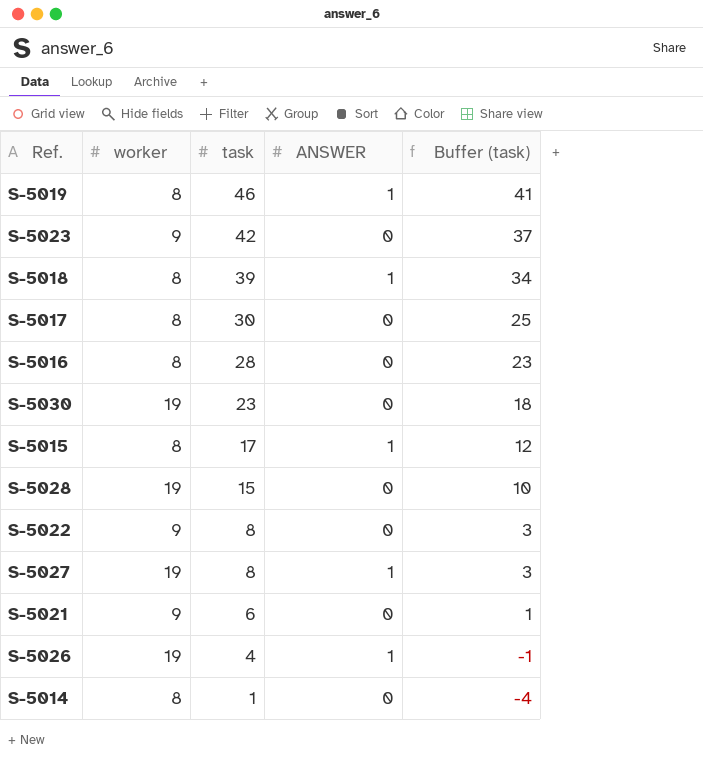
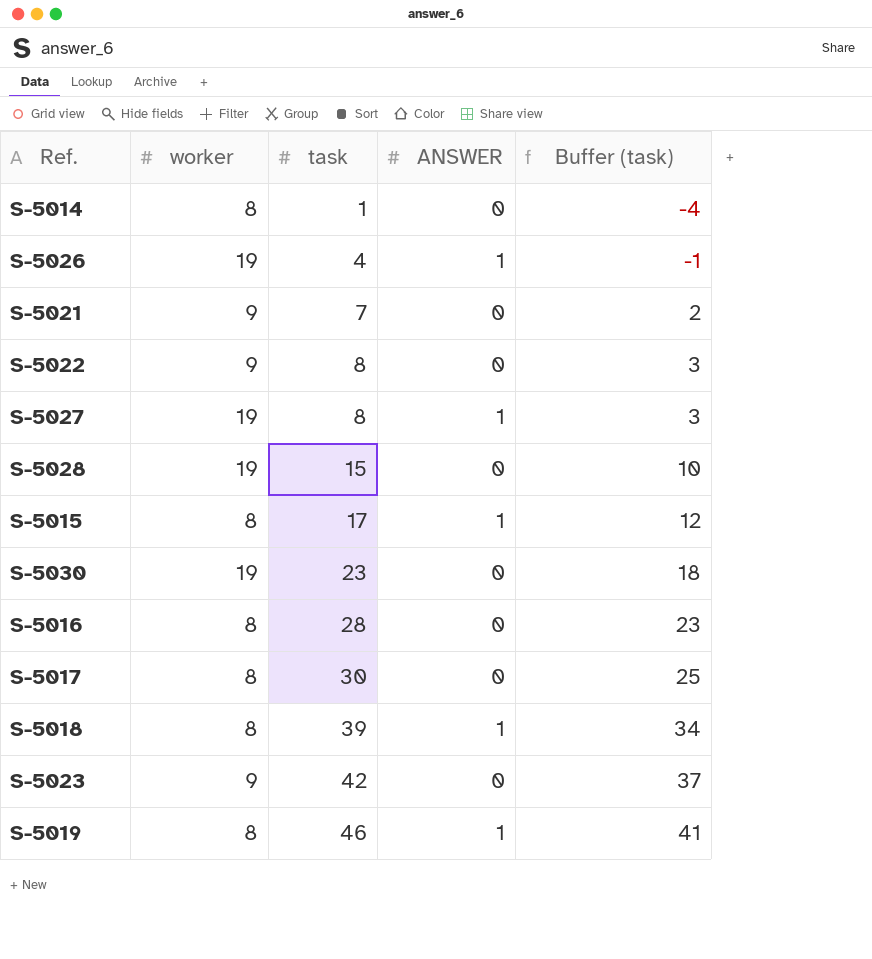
row order: task descending -> task ascending
S-5021 | task: 6 -> 7
S-5021 | Buffer (task): 1 -> 2

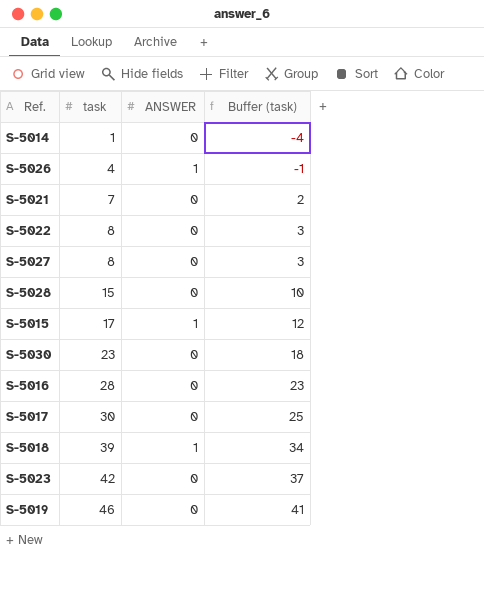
column worker | position: 2 -> none
S-5027 | ANSWER: 1 -> 0
S-5019 | ANSWER: 1 -> 0

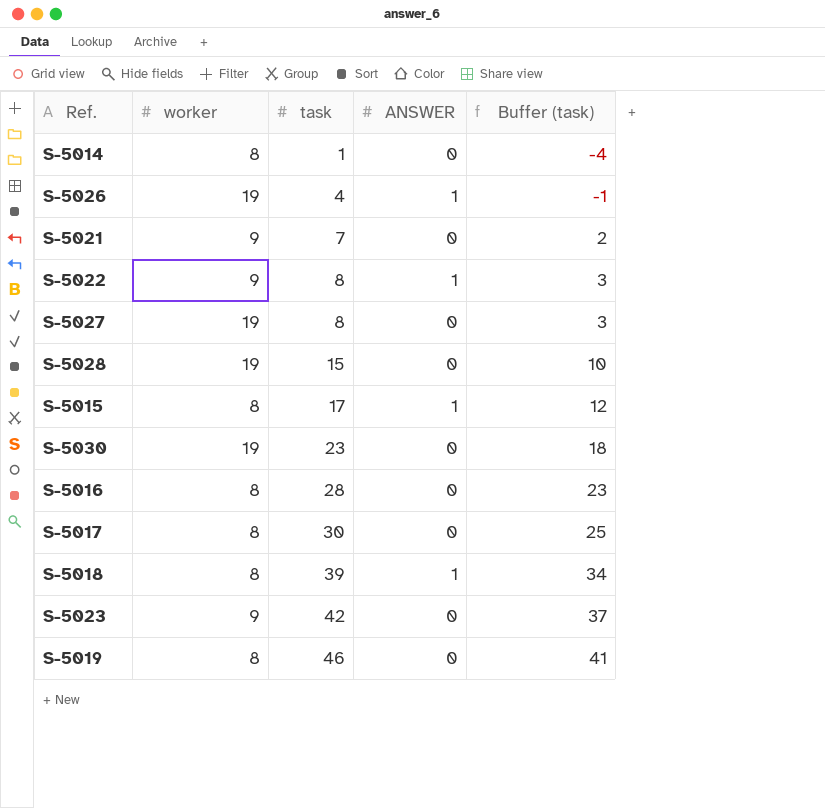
column worker | position: none -> 2
S-5022 | ANSWER: 0 -> 1

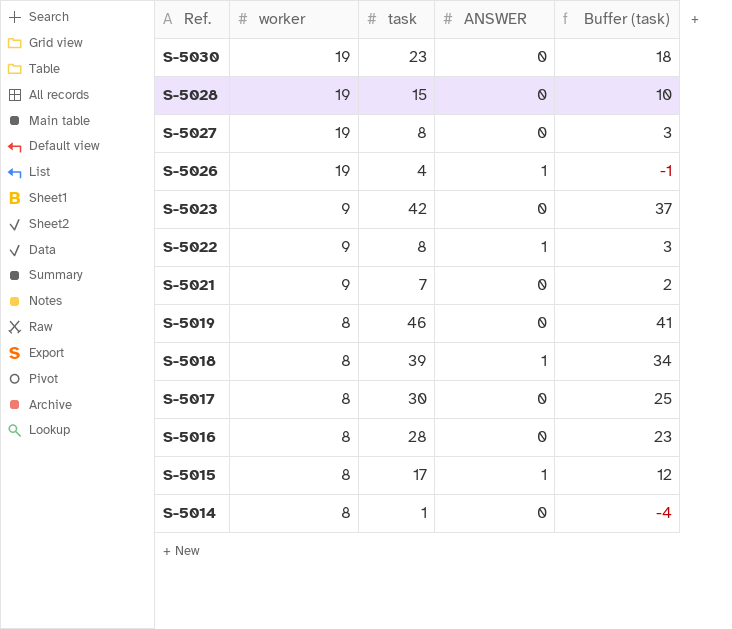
row order: task ascending -> Ref. descending

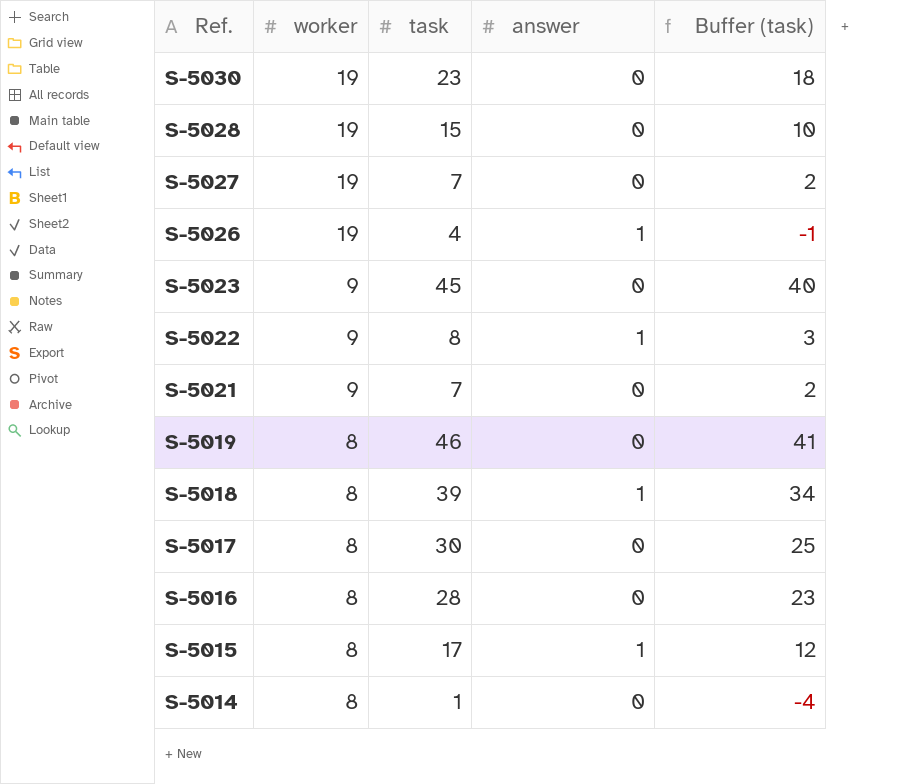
column name: ANSWER -> answer
S-5027 | task: 8 -> 7
S-5027 | Buffer (task): 3 -> 2
S-5023 | task: 42 -> 45
S-5023 | Buffer (task): 37 -> 40

